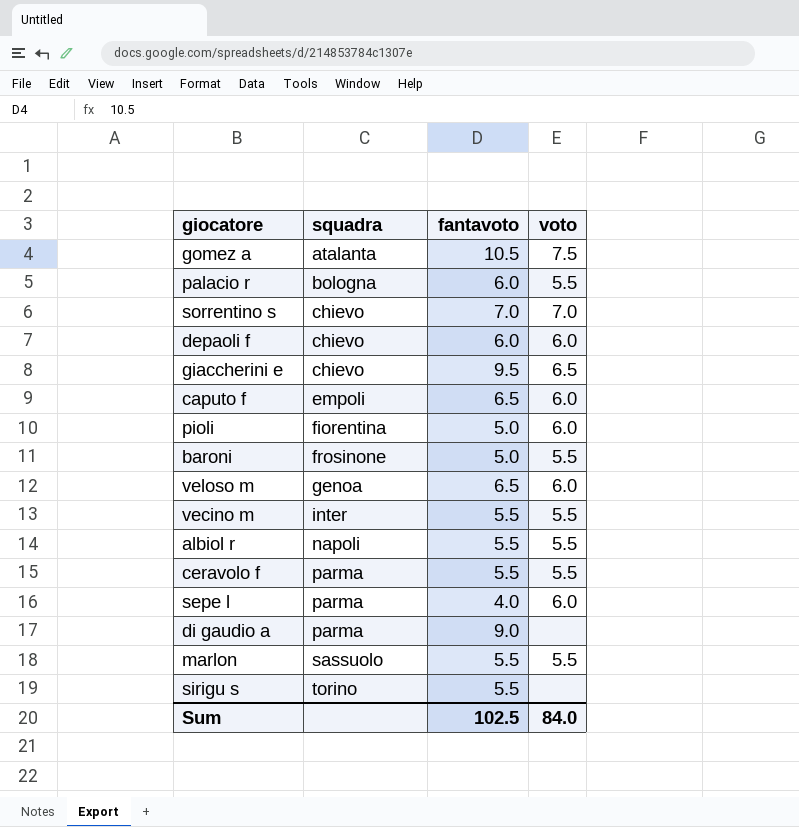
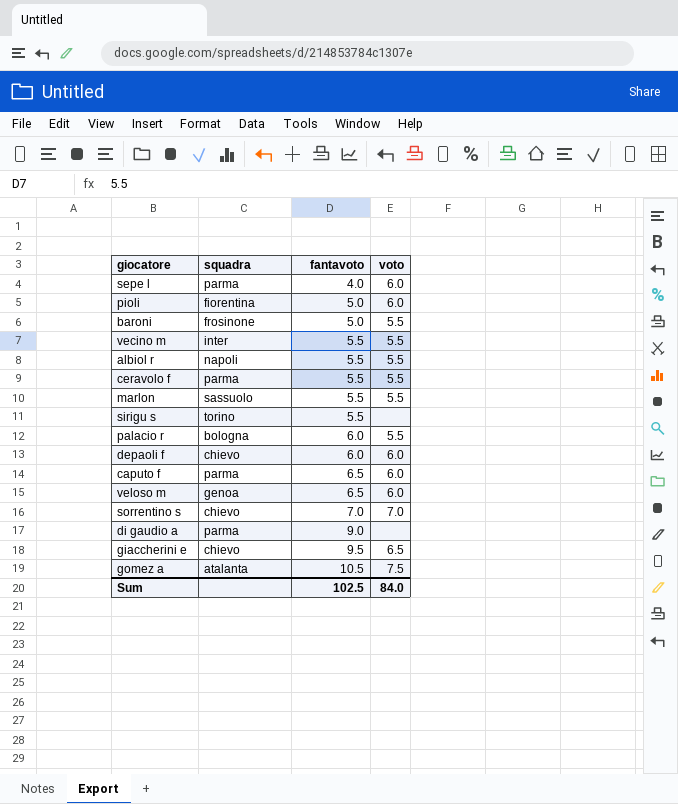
row order: squadra ascending -> fantavoto ascending
caputo f | squadra: empoli -> parma

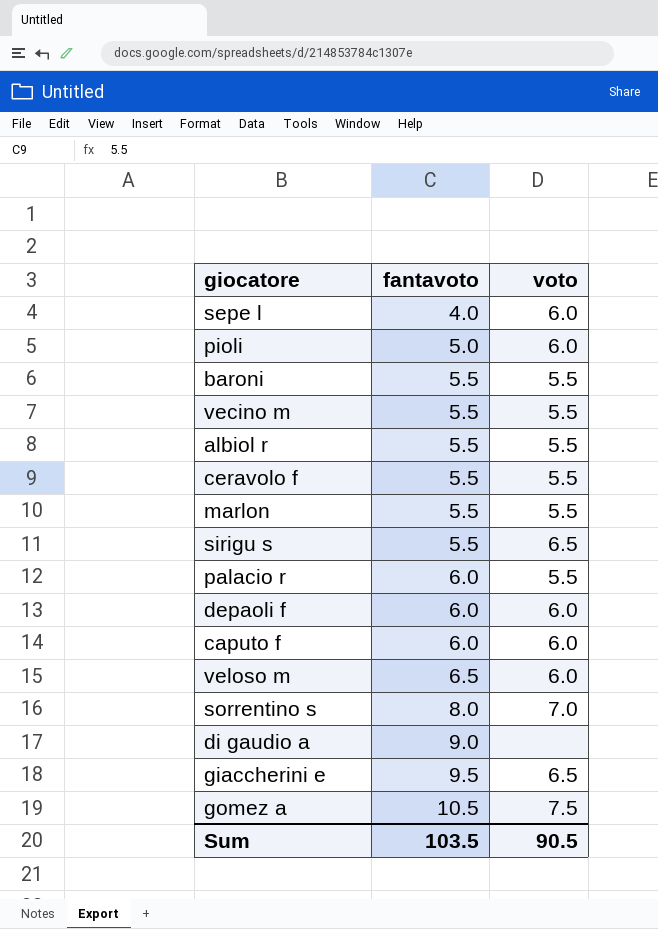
column squadra | position: 2 -> none
baroni | fantavoto: 5.0 -> 5.5
sirigu s | voto: none -> 6.5
caputo f | fantavoto: 6.5 -> 6.0
sorrentino s | fantavoto: 7.0 -> 8.0
Sum | fantavoto: 102.5 -> 103.5
Sum | voto: 84.0 -> 90.5

